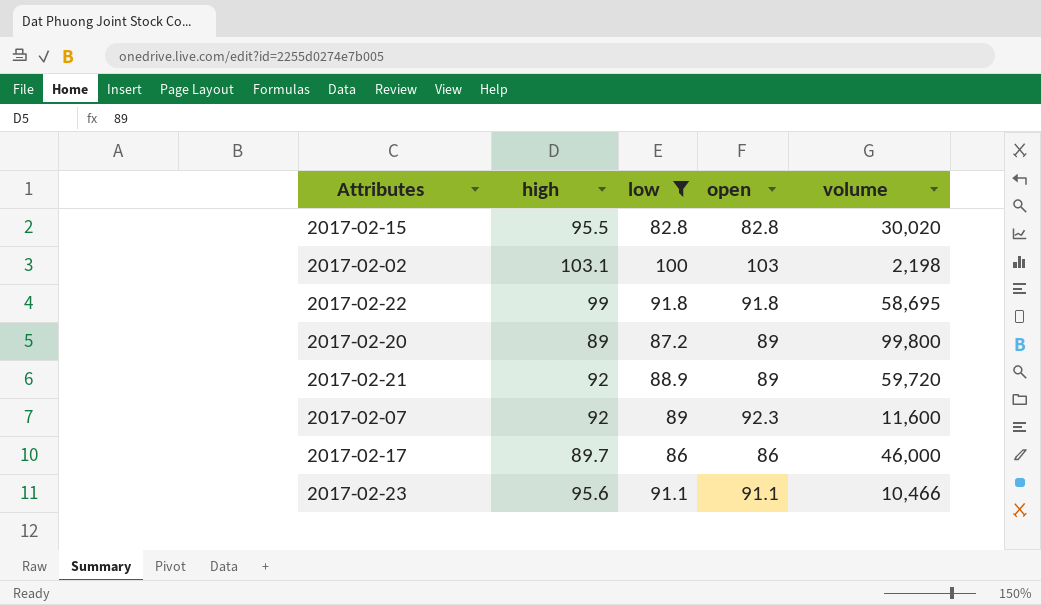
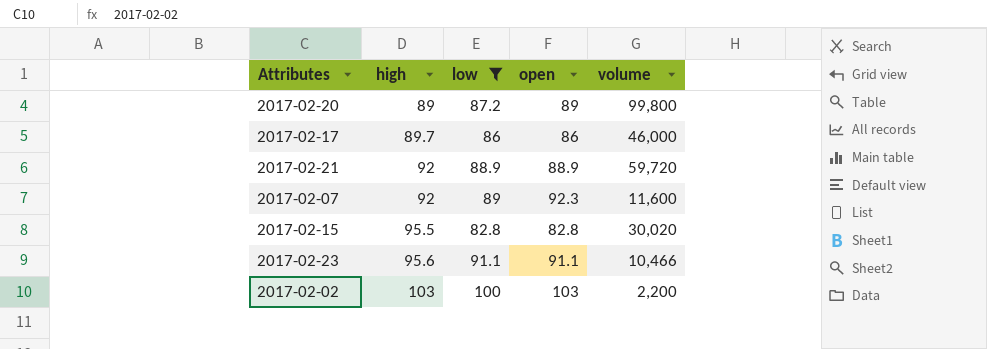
row order: none -> high ascending
row 2017-02-22: 99 | 91.8 | 91.8 | 58,695 -> none
2017-02-21 | open: 89 -> 88.9
2017-02-02 | high: 103.1 -> 103
2017-02-02 | volume: 2,198 -> 2,200

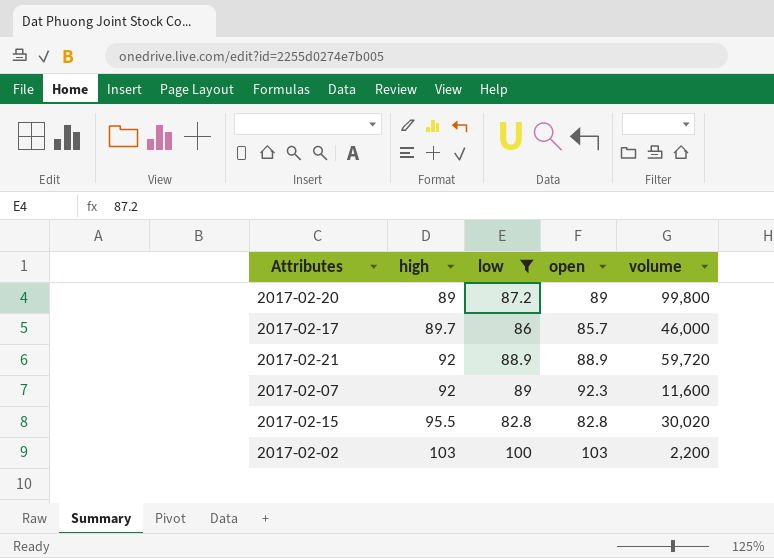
row 2017-02-23: 95.6 | 91.1 | 91.1 | 10,466 -> none
2017-02-17 | open: 86 -> 85.7

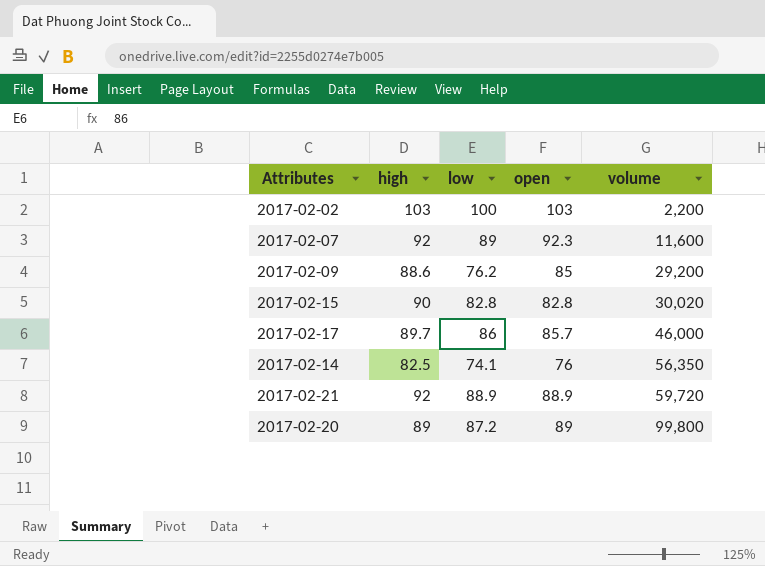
filter: low >= 82.8 -> none
row order: high ascending -> volume ascending
2017-02-15 | high: 95.5 -> 90

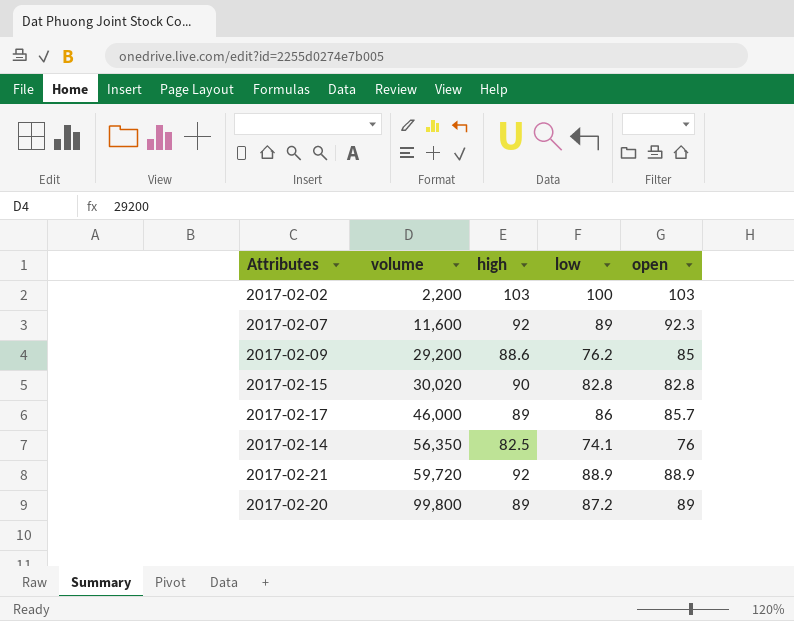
column volume | position: 5 -> 2
2017-02-17 | high: 89.7 -> 89

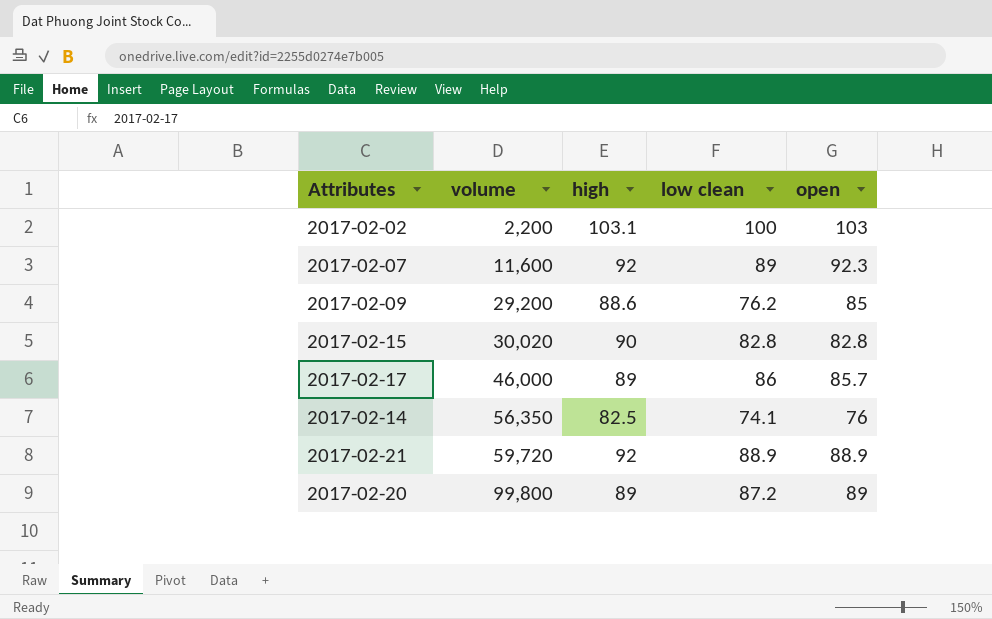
column name: low -> low clean
2017-02-02 | high: 103 -> 103.1

